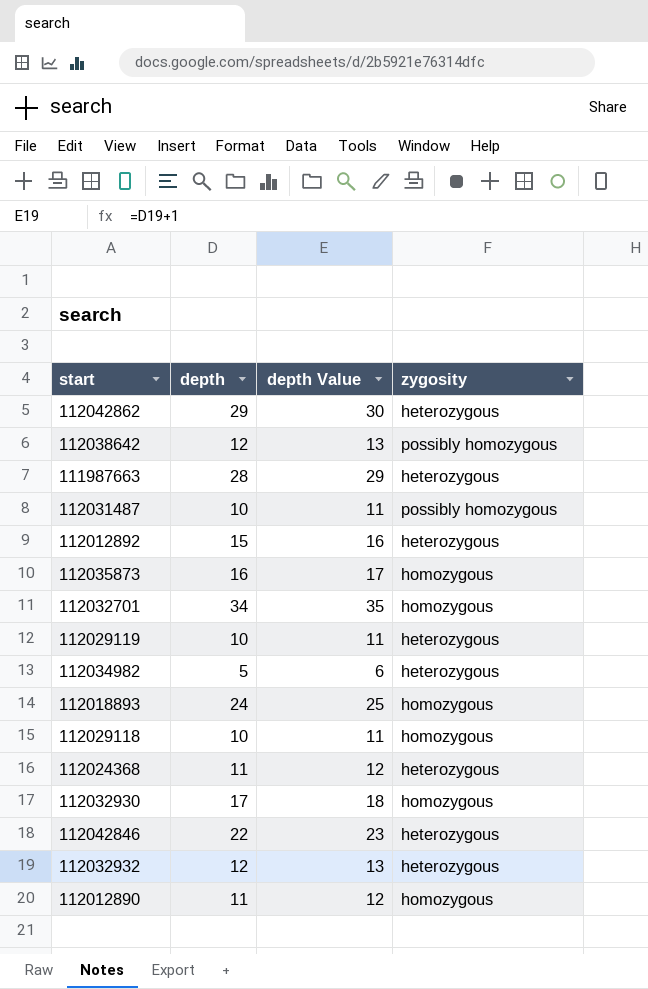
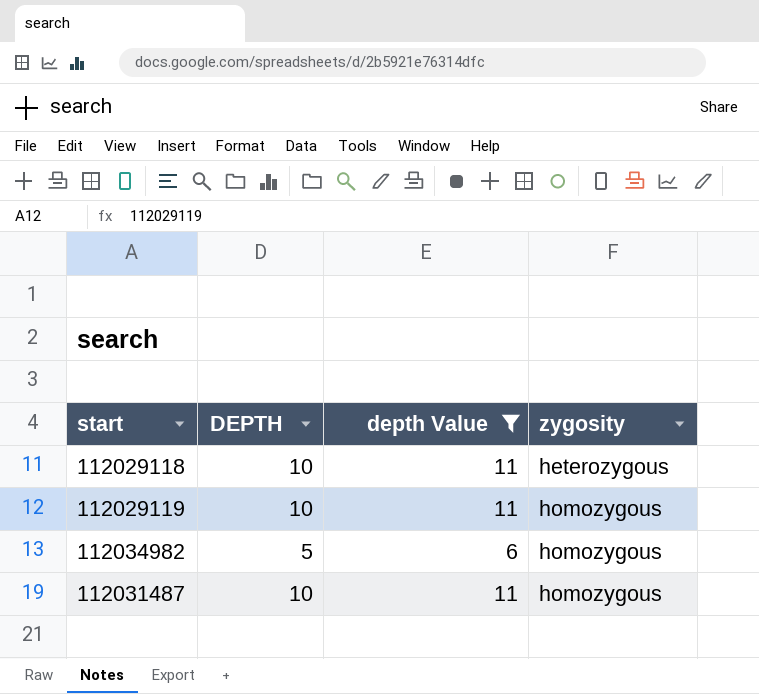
filter: none -> depth Value <= 11
row order: none -> zygosity ascending
column name: depth -> DEPTH
112029118 | zygosity: homozygous -> heterozygous
112029119 | zygosity: heterozygous -> homozygous
112034982 | zygosity: heterozygous -> homozygous
112031487 | zygosity: possibly homozygous -> homozygous

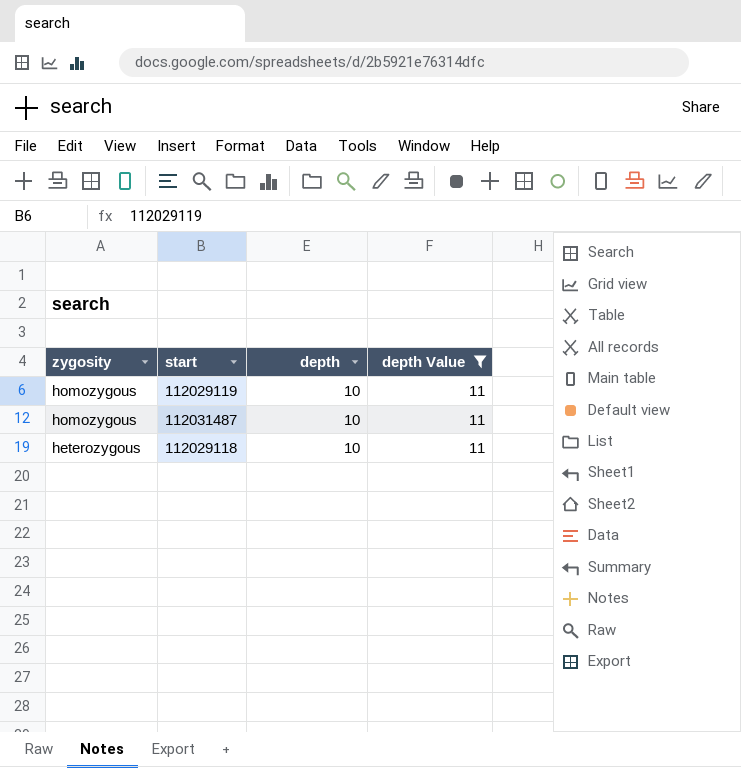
row order: zygosity ascending -> zygosity descending
column zygosity | position: 4 -> 1
column name: DEPTH -> depth
row 112034982: 5 | 6 | homozygous -> none

